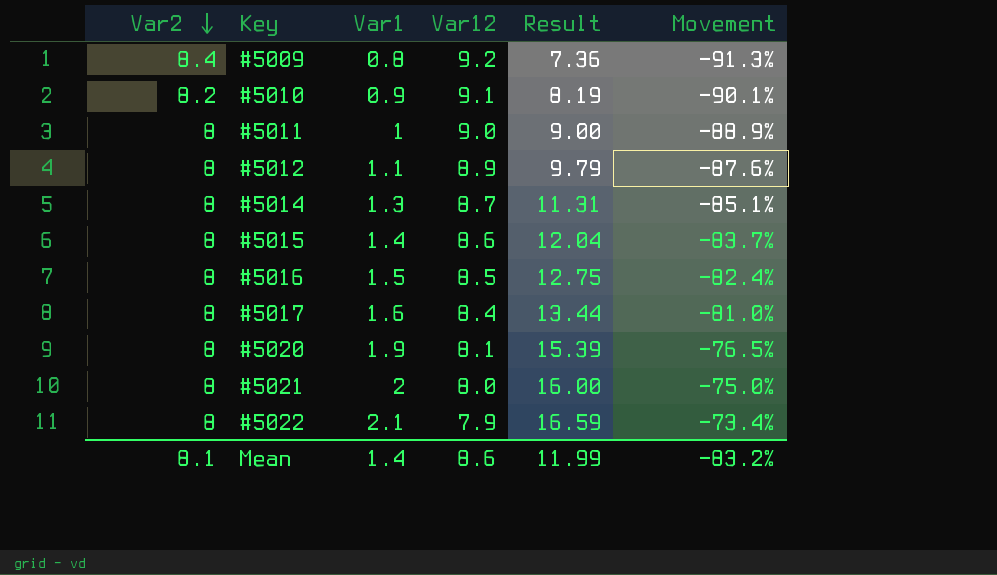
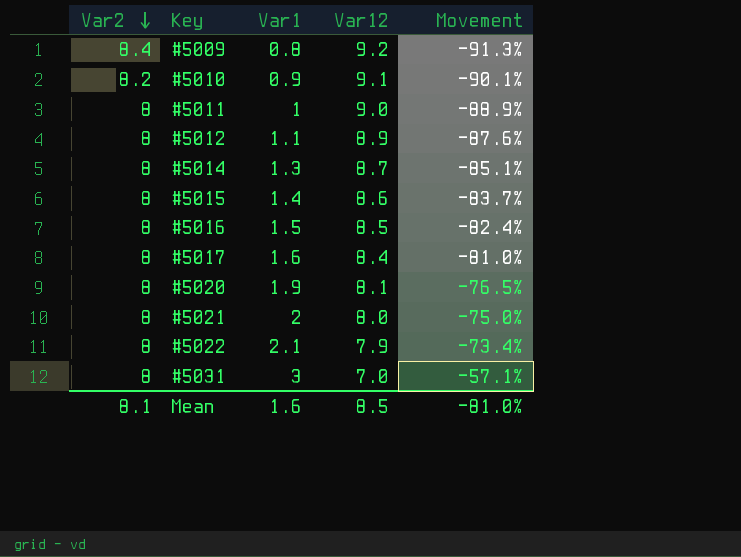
column Result | formula: [Var1] * [Var12] -> none
row #5031: none -> 8 | 3 | 7.0 | -57.1%
Mean | Var1: 1.4 -> 1.6
Mean | Var12: 8.6 -> 8.5
Mean | Movement: -83.2% -> -81.0%

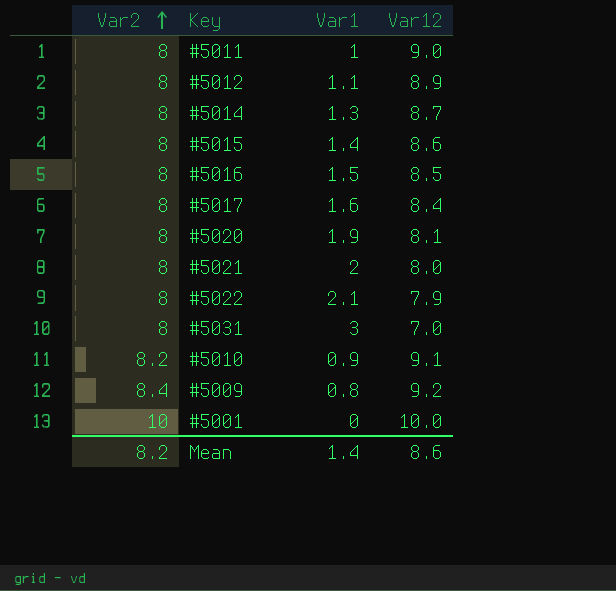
row order: Var2 descending -> Var2 ascending
column Movement | formula: ([Var1] - [Var12]) / [Var12] -> none
row #5001: none -> 10 | 0 | 10.0
Mean | Var2: 8.1 -> 8.2
Mean | Var1: 1.6 -> 1.4
Mean | Var12: 8.5 -> 8.6

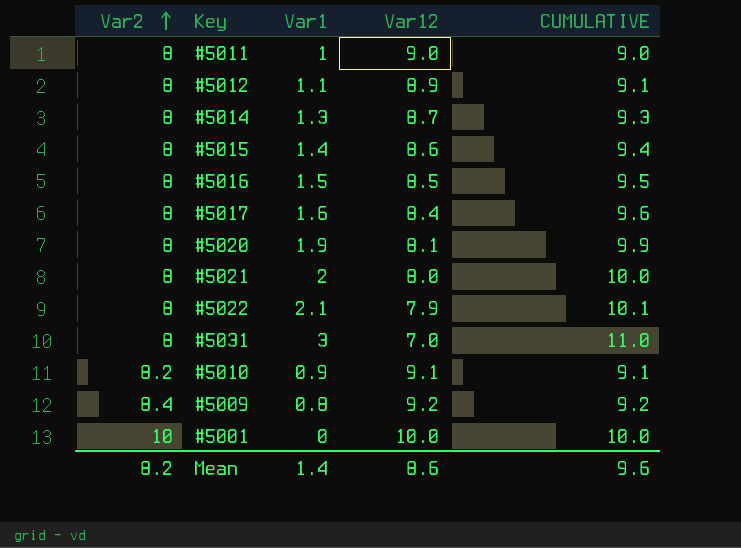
column CUMULATIVE | formula: none -> [Var2] + [Var1]

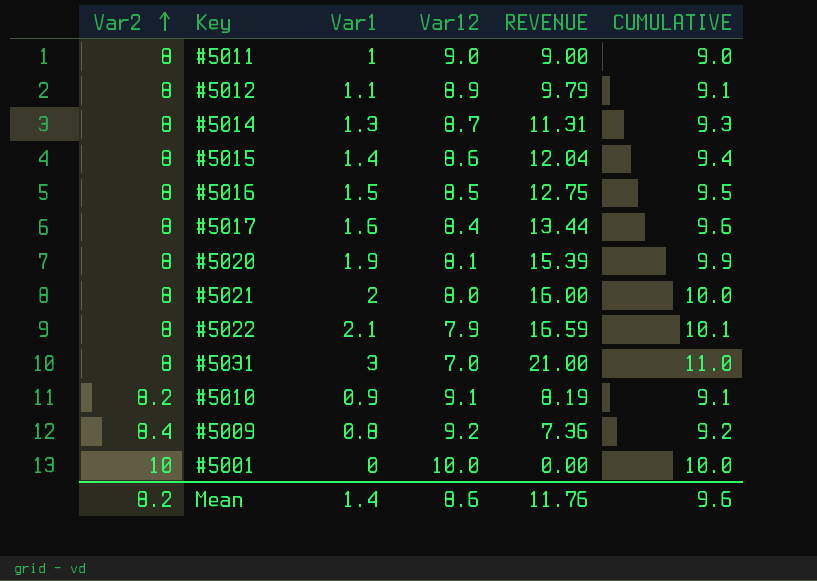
column REVENUE | formula: none -> [Var1] * [Var12]

